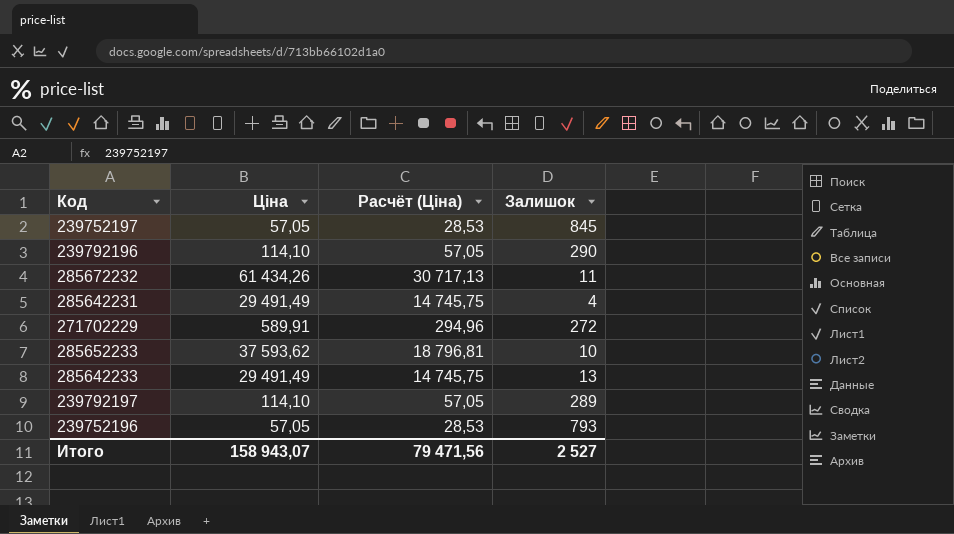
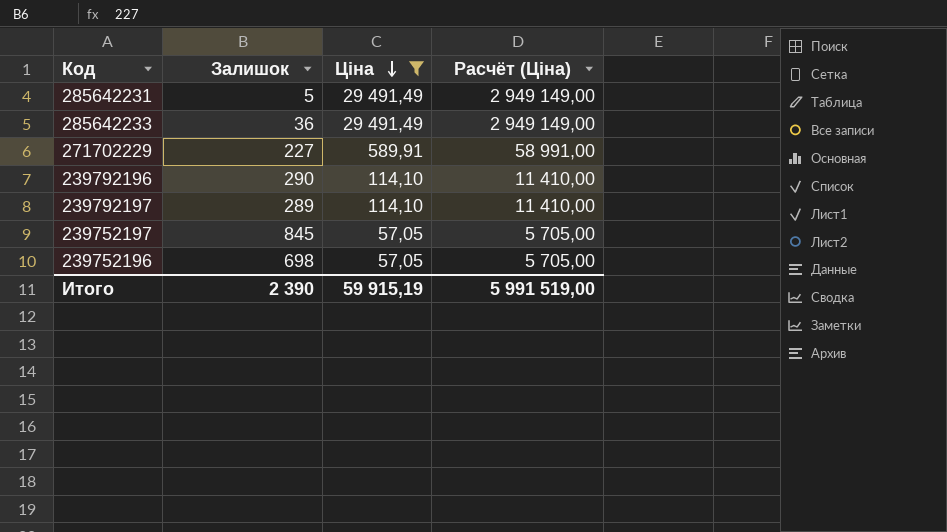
filter: none -> Ціна <= 29 491,49
row order: none -> Ціна descending
column Залишок | position: 4 -> 2
column Расчёт (Ціна) | formula: [Ціна] * 0,5 -> [Ціна] * 100
285642231 | Залишок: 4 -> 5
285642233 | Залишок: 13 -> 36
271702229 | Залишок: 272 -> 227
239752196 | Залишок: 793 -> 698
Итого | Залишок: 2 527 -> 2 390
Итого | Ціна: 158 943,07 -> 59 915,19
Итого | Расчёт (Ціна): 79 471,56 -> 5 991 519,00

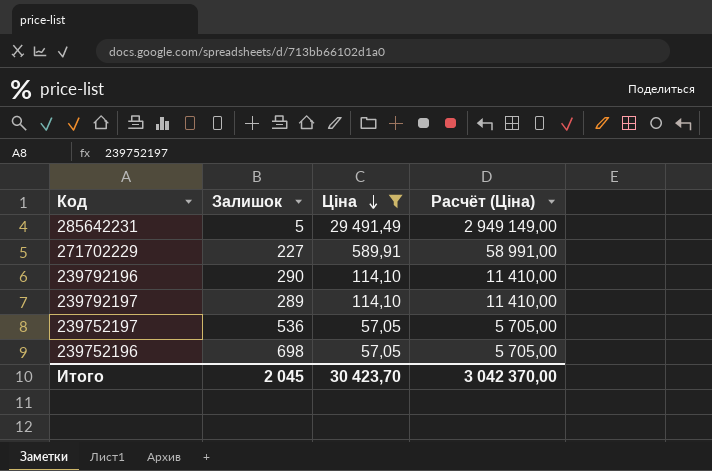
row 285642233: 36 | 29 491,49 | 2 949 149,00 -> none
239752197 | Залишок: 845 -> 536
Итого | Залишок: 2 390 -> 2 045
Итого | Ціна: 59 915,19 -> 30 423,70
Итого | Расчёт (Ціна): 5 991 519,00 -> 3 042 370,00

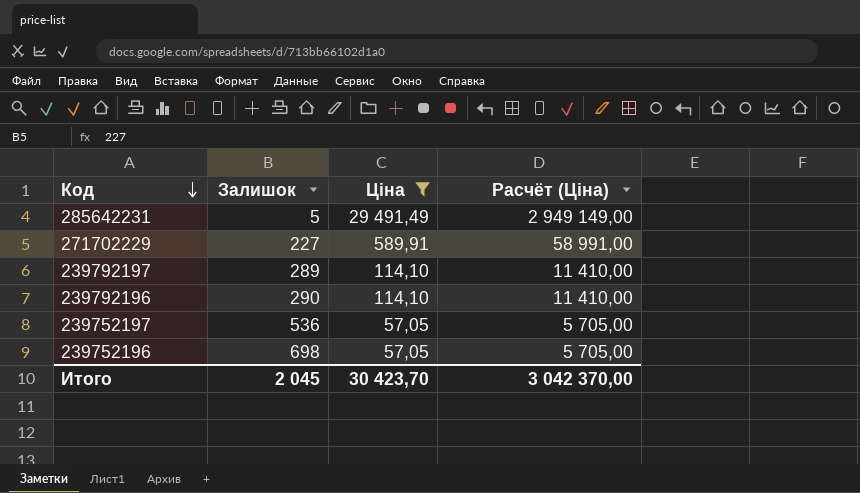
row order: Ціна descending -> Код descending

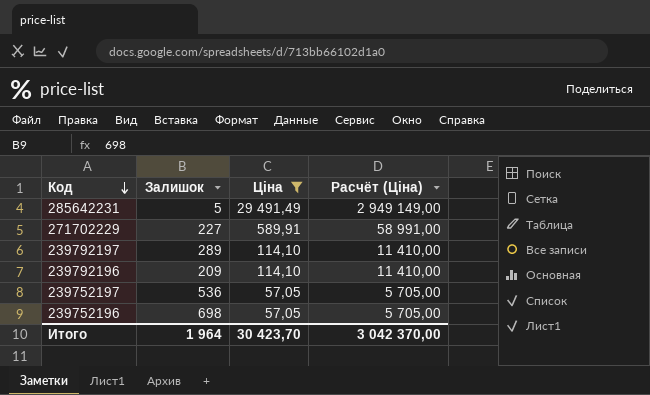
239792196 | Залишок: 290 -> 209
Итого | Залишок: 2 045 -> 1 964

